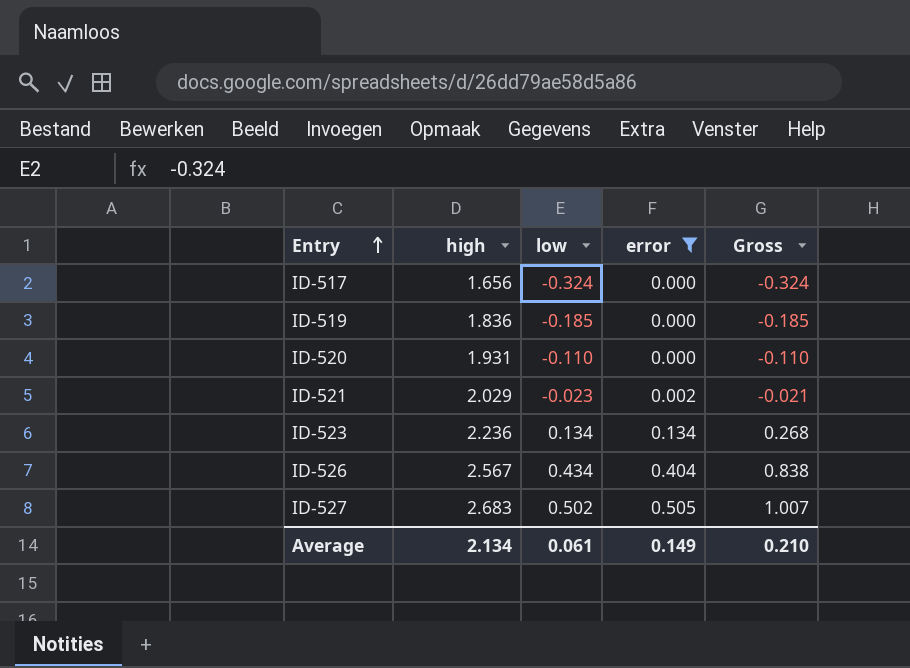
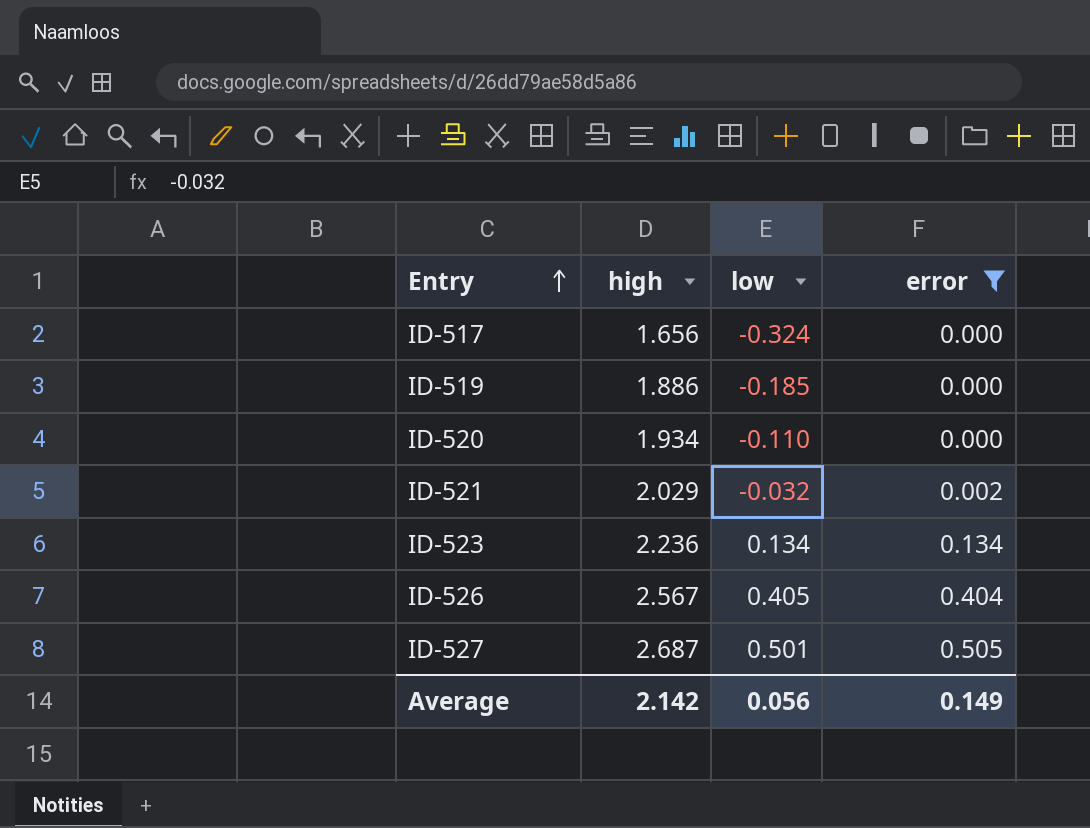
column Gross | formula: [low] + [error] -> none
ID-519 | high: 1.836 -> 1.886
ID-520 | high: 1.931 -> 1.934
ID-521 | low: -0.023 -> -0.032
ID-526 | low: 0.434 -> 0.405
ID-527 | high: 2.683 -> 2.687
ID-527 | low: 0.502 -> 0.501
Average | high: 2.134 -> 2.142
Average | low: 0.061 -> 0.056

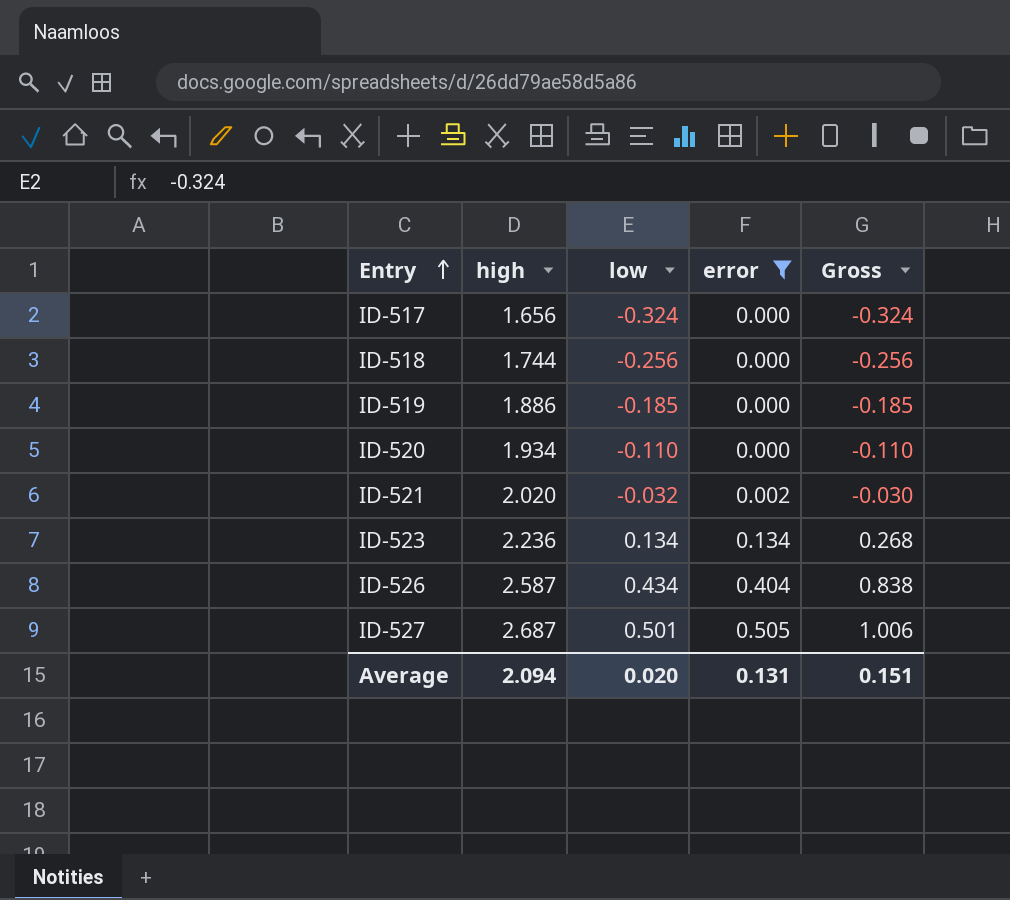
column Gross | formula: none -> [low] + [error]
row ID-518: none -> 1.744 | -0.256 | 0.000 | -0.256
ID-521 | high: 2.029 -> 2.020
ID-526 | high: 2.567 -> 2.587
ID-526 | low: 0.405 -> 0.434
Average | high: 2.142 -> 2.094
Average | low: 0.056 -> 0.020
Average | error: 0.149 -> 0.131

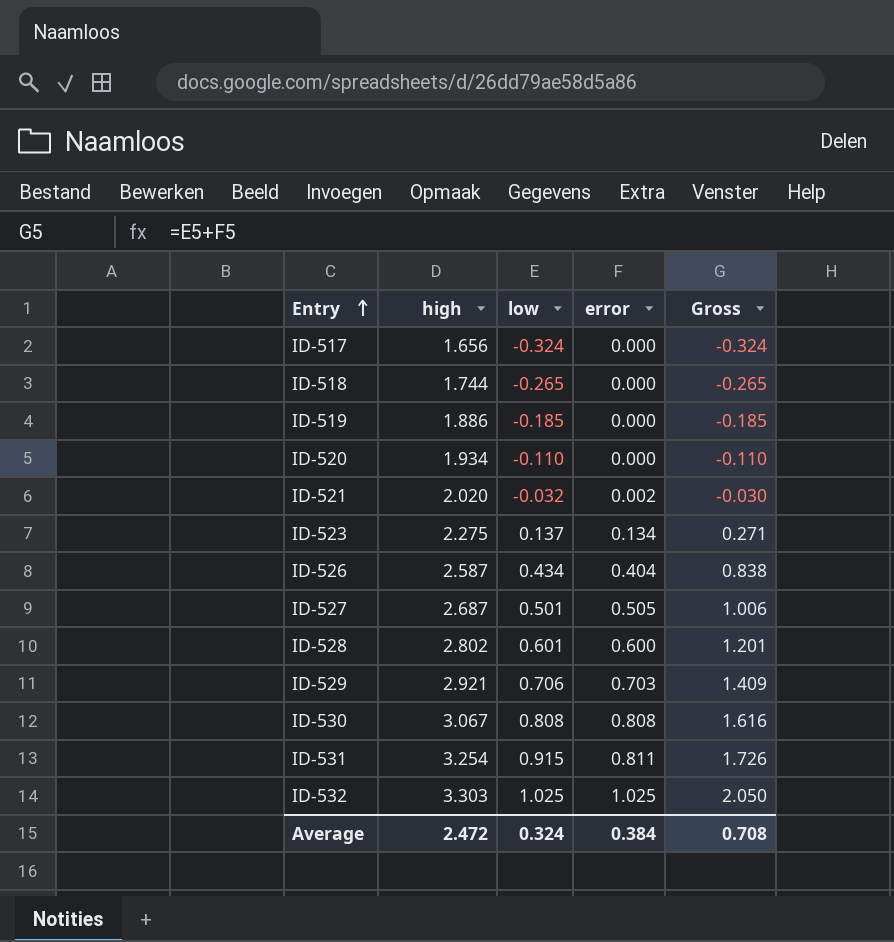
filter: error <= 0.505 -> none
ID-518 | low: -0.256 -> -0.265
ID-518 | Gross: -0.256 -> -0.265
ID-523 | high: 2.236 -> 2.275
ID-523 | low: 0.134 -> 0.137
ID-523 | Gross: 0.268 -> 0.271
Average | high: 2.094 -> 2.472
Average | low: 0.020 -> 0.324
Average | error: 0.131 -> 0.384
Average | Gross: 0.151 -> 0.708

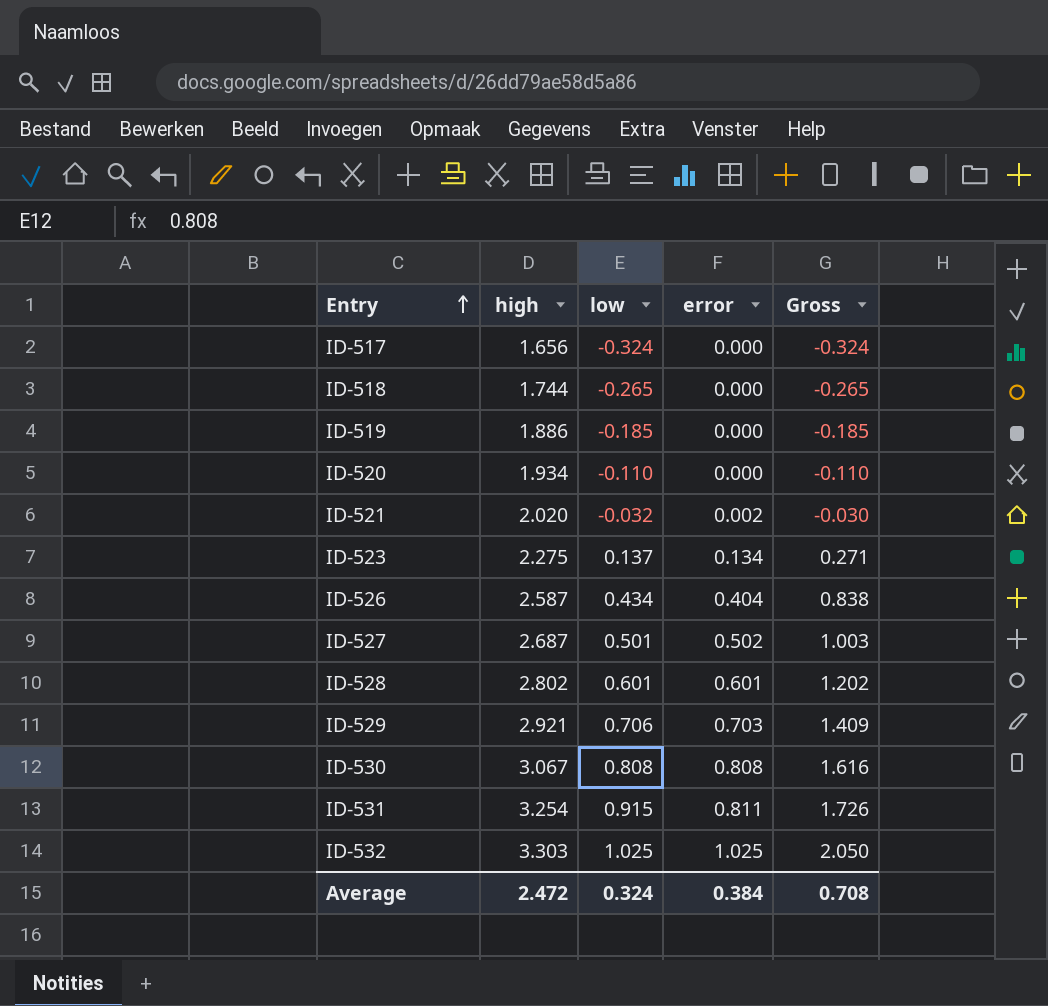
ID-527 | error: 0.505 -> 0.502
ID-527 | Gross: 1.006 -> 1.003
ID-528 | error: 0.600 -> 0.601
ID-528 | Gross: 1.201 -> 1.202

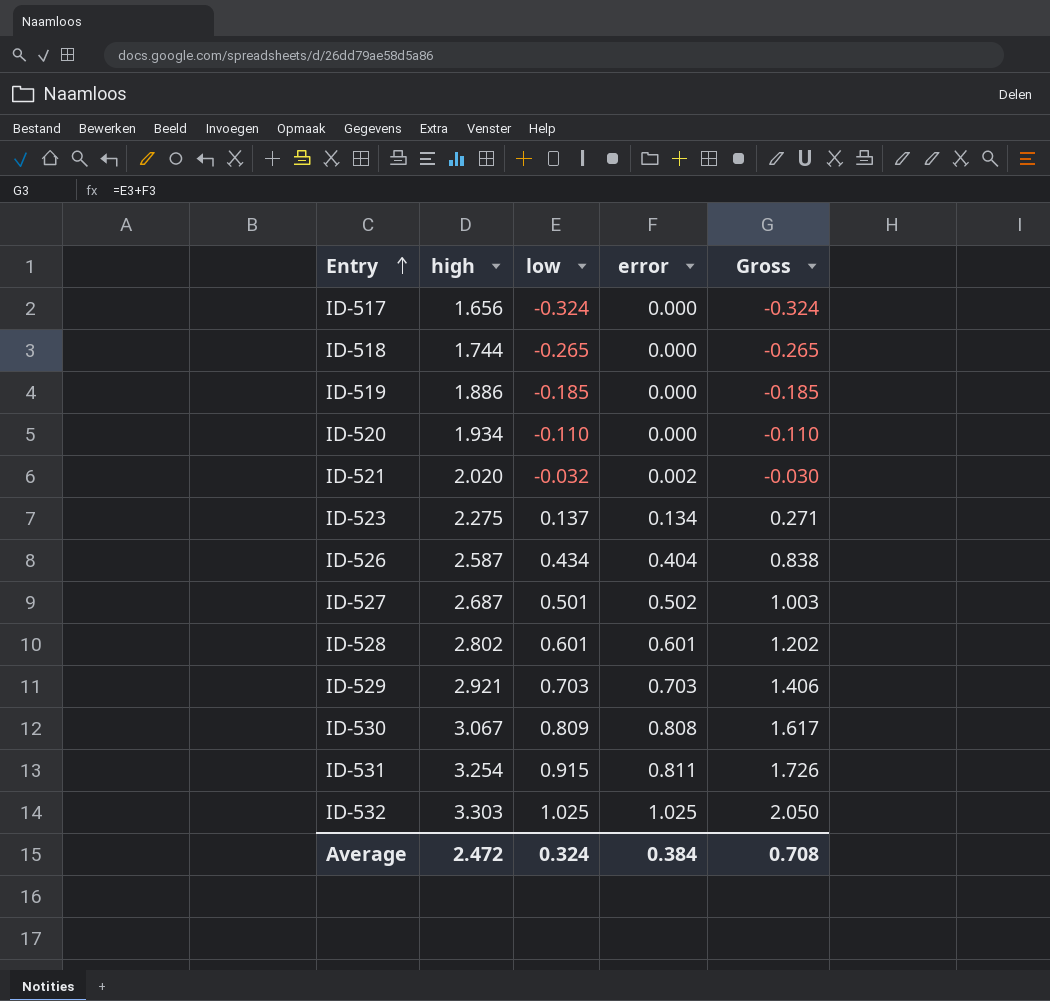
ID-529 | low: 0.706 -> 0.703
ID-529 | Gross: 1.409 -> 1.406
ID-530 | low: 0.808 -> 0.809
ID-530 | Gross: 1.616 -> 1.617

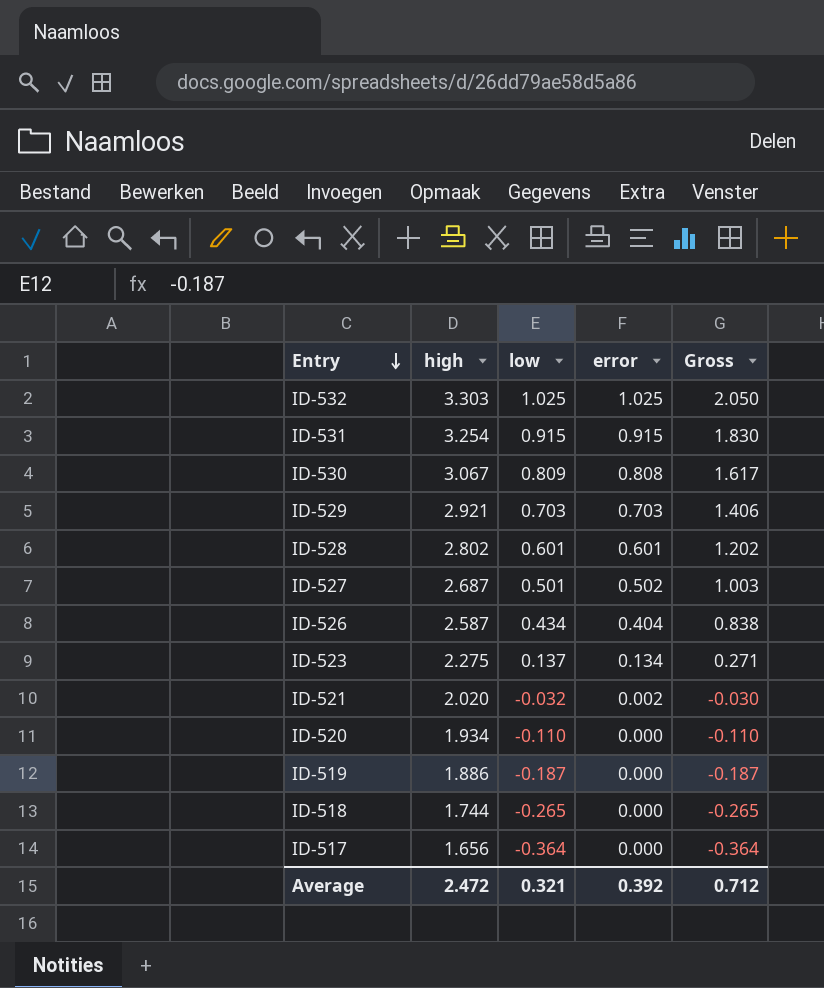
row order: Entry ascending -> Entry descending
ID-531 | error: 0.811 -> 0.915
ID-531 | Gross: 1.726 -> 1.830
ID-519 | low: -0.185 -> -0.187
ID-519 | Gross: -0.185 -> -0.187
ID-517 | low: -0.324 -> -0.364
ID-517 | Gross: -0.324 -> -0.364
Average | low: 0.324 -> 0.321
Average | error: 0.384 -> 0.392
Average | Gross: 0.708 -> 0.712

